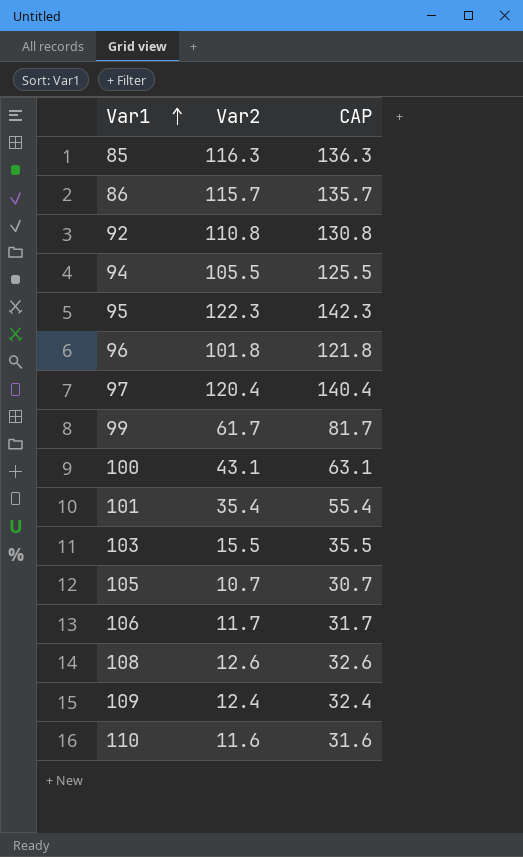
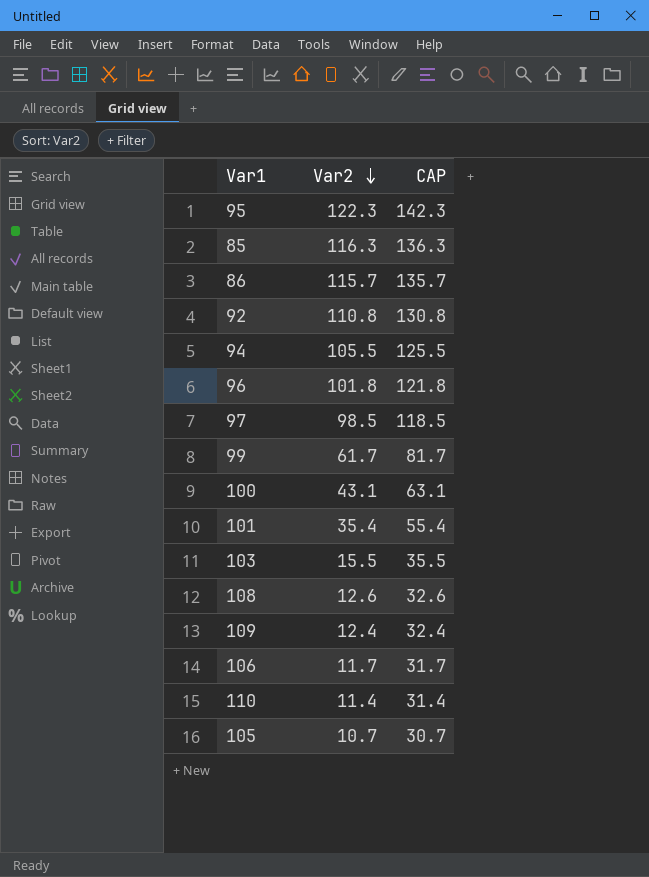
row order: Var1 ascending -> Var2 descending
97 | Var2: 120.4 -> 98.5
97 | CAP: 140.4 -> 118.5
110 | Var2: 11.6 -> 11.4
110 | CAP: 31.6 -> 31.4

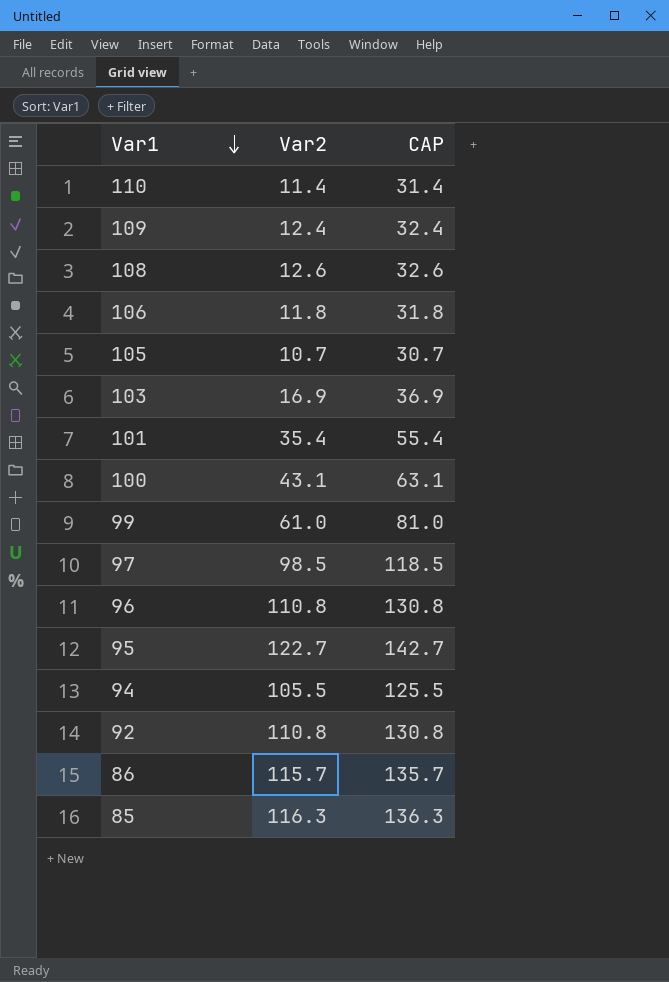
row order: Var2 descending -> Var1 descending
106 | Var2: 11.7 -> 11.8
106 | CAP: 31.7 -> 31.8
103 | Var2: 15.5 -> 16.9
103 | CAP: 35.5 -> 36.9
99 | Var2: 61.7 -> 61.0
99 | CAP: 81.7 -> 81.0
96 | Var2: 101.8 -> 110.8
96 | CAP: 121.8 -> 130.8
95 | Var2: 122.3 -> 122.7
95 | CAP: 142.3 -> 142.7

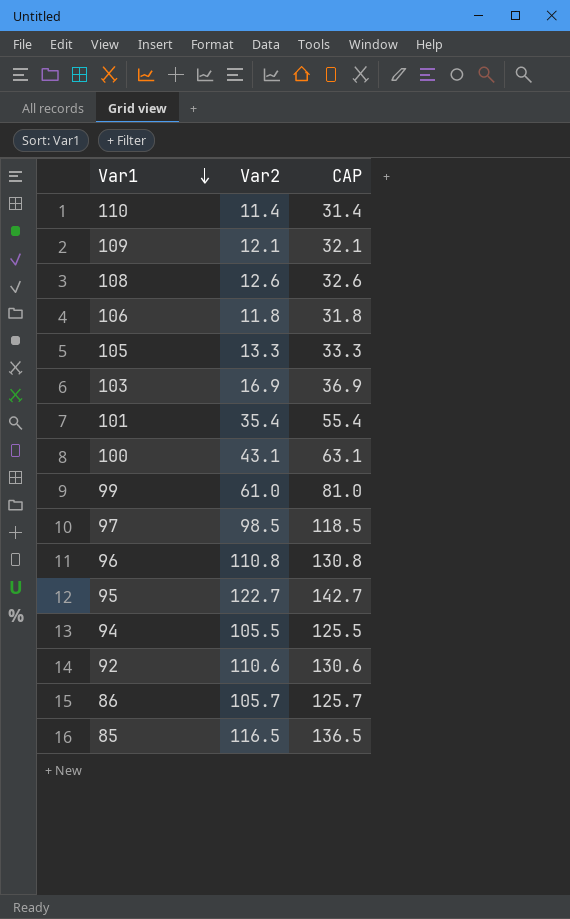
109 | Var2: 12.4 -> 12.1
109 | CAP: 32.4 -> 32.1
105 | Var2: 10.7 -> 13.3
105 | CAP: 30.7 -> 33.3
92 | Var2: 110.8 -> 110.6
92 | CAP: 130.8 -> 130.6
86 | Var2: 115.7 -> 105.7
86 | CAP: 135.7 -> 125.7
85 | Var2: 116.3 -> 116.5
85 | CAP: 136.3 -> 136.5

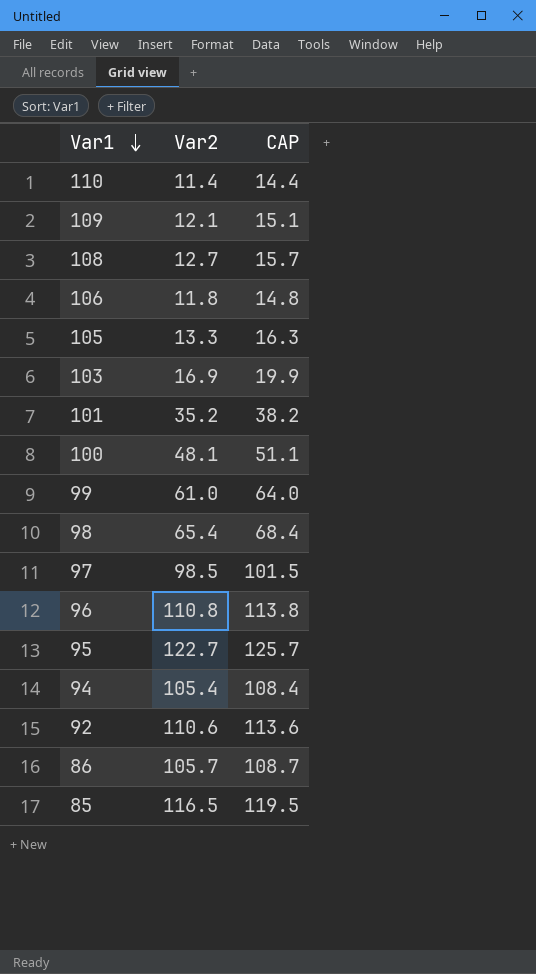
column CAP | formula: [Var2] + 20 -> [Var2] + 3
108 | Var2: 12.6 -> 12.7
101 | Var2: 35.4 -> 35.2
100 | Var2: 43.1 -> 48.1
row 98: none -> 65.4 | 68.4
94 | Var2: 105.5 -> 105.4

